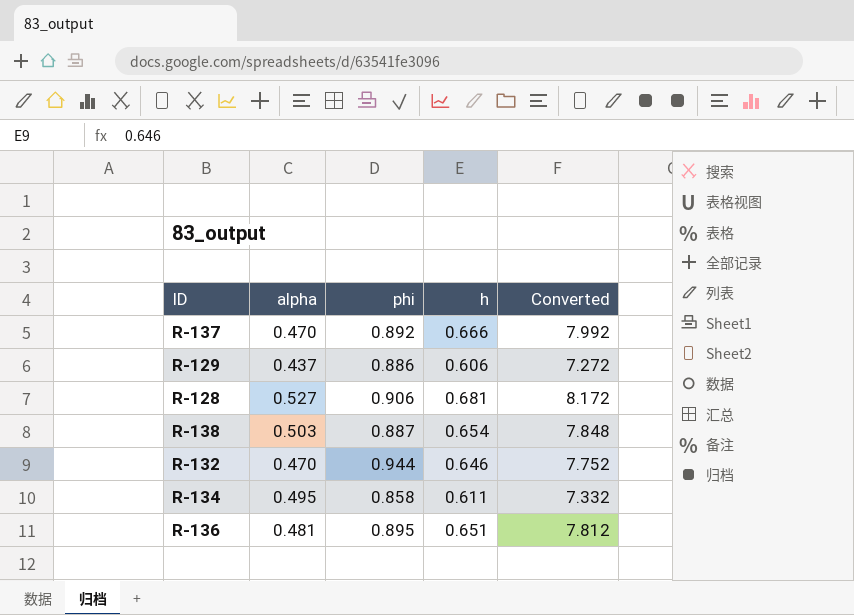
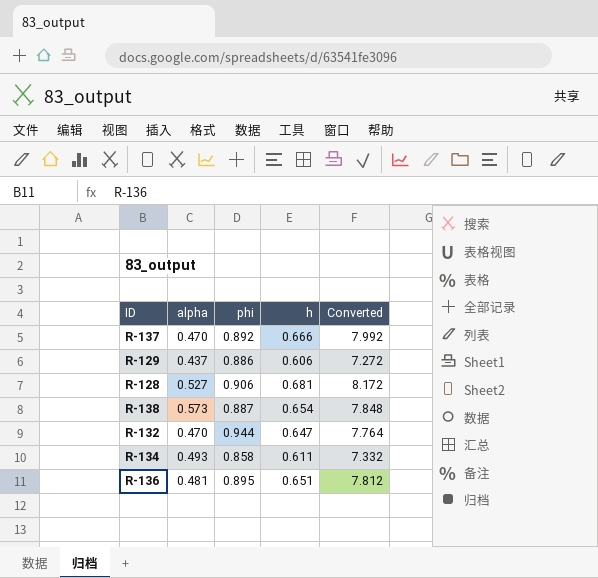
R-138 | alpha: 0.503 -> 0.573
R-132 | h: 0.646 -> 0.647
R-132 | Converted: 7.752 -> 7.764
R-134 | alpha: 0.495 -> 0.493

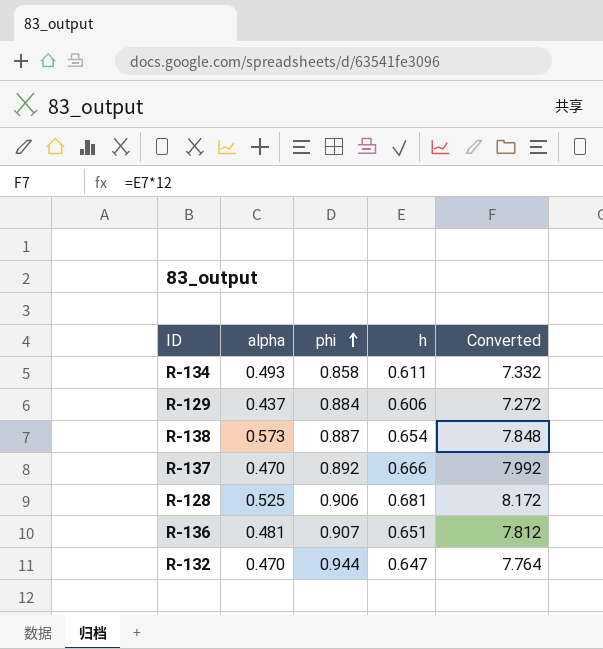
row order: none -> phi ascending
R-129 | phi: 0.886 -> 0.884
R-128 | alpha: 0.527 -> 0.525
R-136 | phi: 0.895 -> 0.907

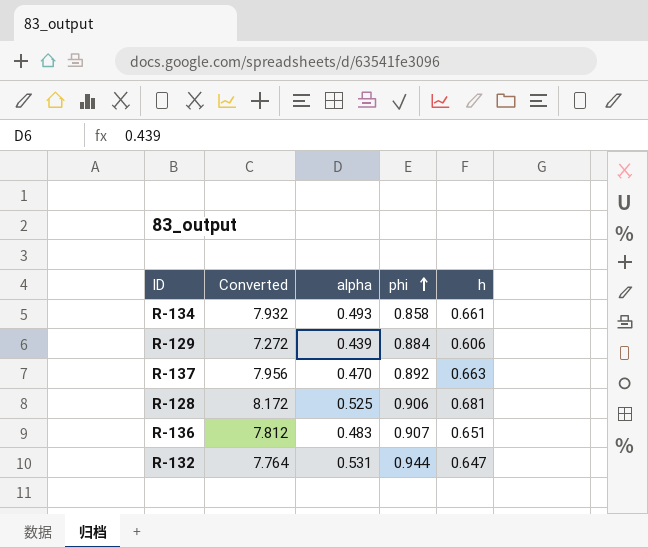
column Converted | position: 5 -> 2
row R-138: 0.573 | 0.887 | 0.654 | 7.848 -> none
R-134 | Converted: 7.332 -> 7.932
R-134 | h: 0.611 -> 0.661
R-129 | alpha: 0.437 -> 0.439
R-137 | Converted: 7.992 -> 7.956
R-137 | h: 0.666 -> 0.663
R-136 | alpha: 0.481 -> 0.483
R-132 | alpha: 0.470 -> 0.531

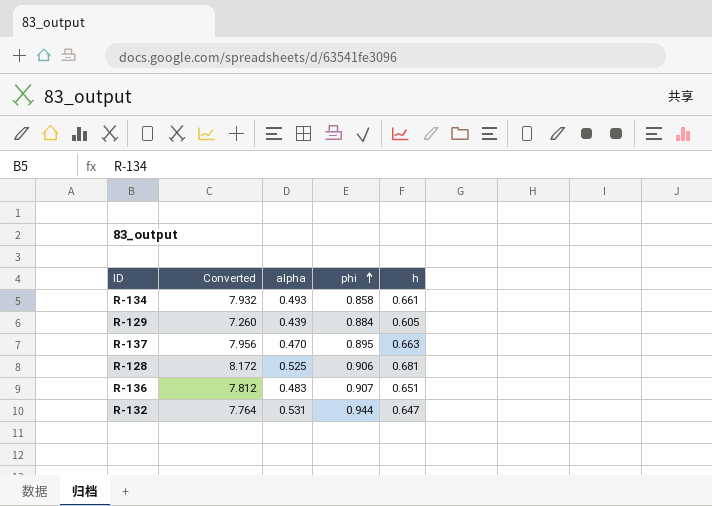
R-129 | Converted: 7.272 -> 7.260
R-129 | h: 0.606 -> 0.605
R-137 | phi: 0.892 -> 0.895

